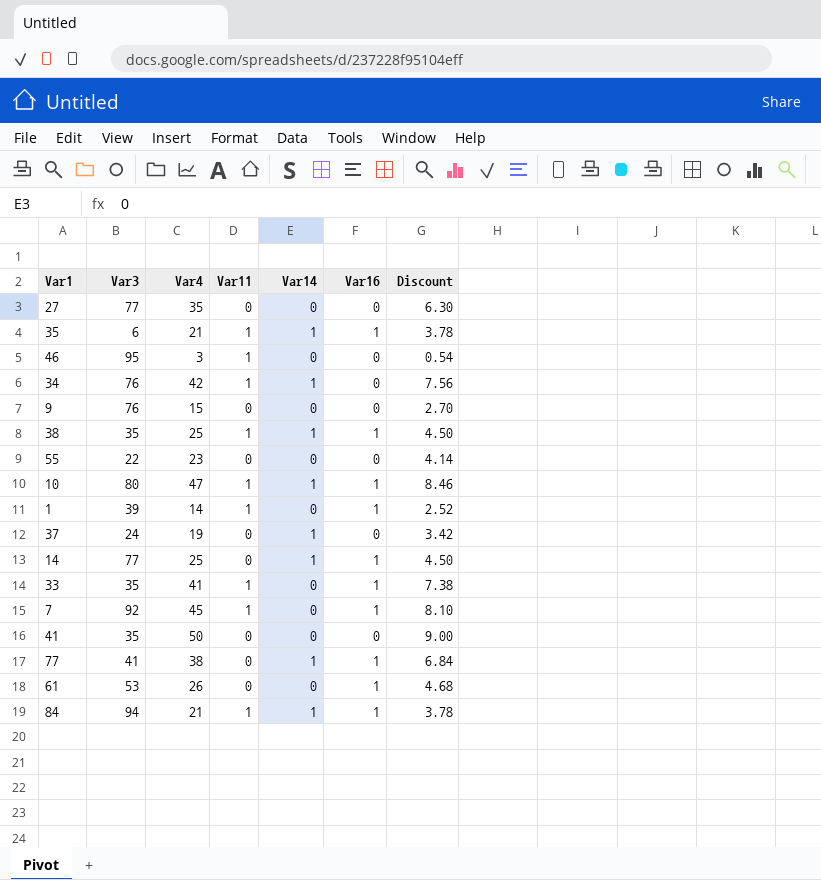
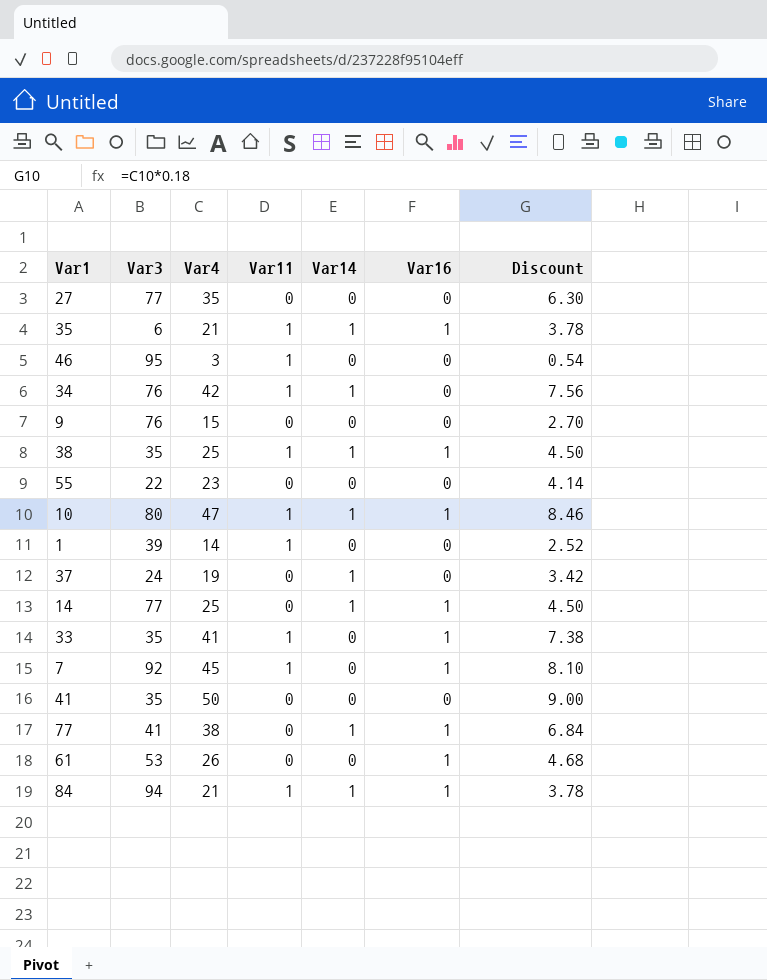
1 | Var16: 1 -> 0

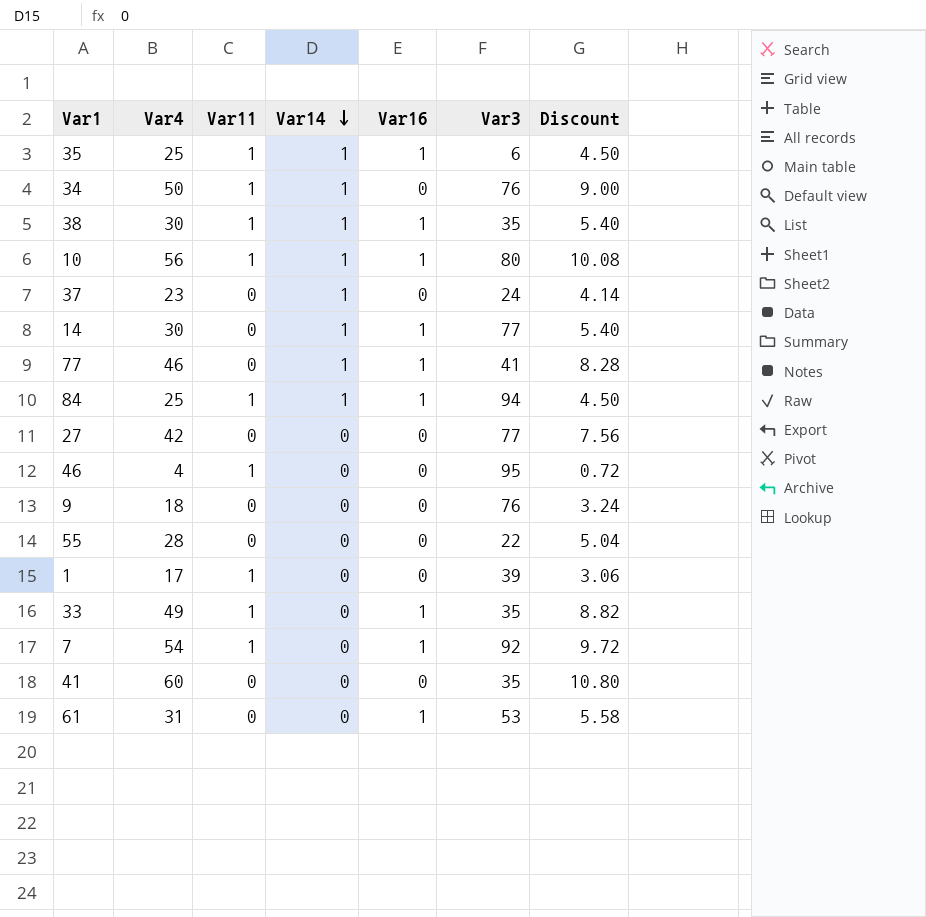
row order: none -> Var14 descending
column Var3 | position: 2 -> 6
35 | Var4: 21 -> 25
35 | Discount: 3.78 -> 4.50
34 | Var4: 42 -> 50
34 | Discount: 7.56 -> 9.00
38 | Var4: 25 -> 30
38 | Discount: 4.50 -> 5.40
10 | Var4: 47 -> 56
10 | Discount: 8.46 -> 10.08
37 | Var4: 19 -> 23
37 | Discount: 3.42 -> 4.14
14 | Var4: 25 -> 30
14 | Discount: 4.50 -> 5.40
77 | Var4: 38 -> 46
77 | Discount: 6.84 -> 8.28
84 | Var4: 21 -> 25
84 | Discount: 3.78 -> 4.50
27 | Var4: 35 -> 42
27 | Discount: 6.30 -> 7.56
46 | Var4: 3 -> 4
46 | Discount: 0.54 -> 0.72
9 | Var4: 15 -> 18
9 | Discount: 2.70 -> 3.24
55 | Var4: 23 -> 28
55 | Discount: 4.14 -> 5.04
1 | Var4: 14 -> 17
1 | Discount: 2.52 -> 3.06
33 | Var4: 41 -> 49
33 | Discount: 7.38 -> 8.82
7 | Var4: 45 -> 54
7 | Discount: 8.10 -> 9.72
41 | Var4: 50 -> 60
41 | Discount: 9.00 -> 10.80
61 | Var4: 26 -> 31
61 | Discount: 4.68 -> 5.58

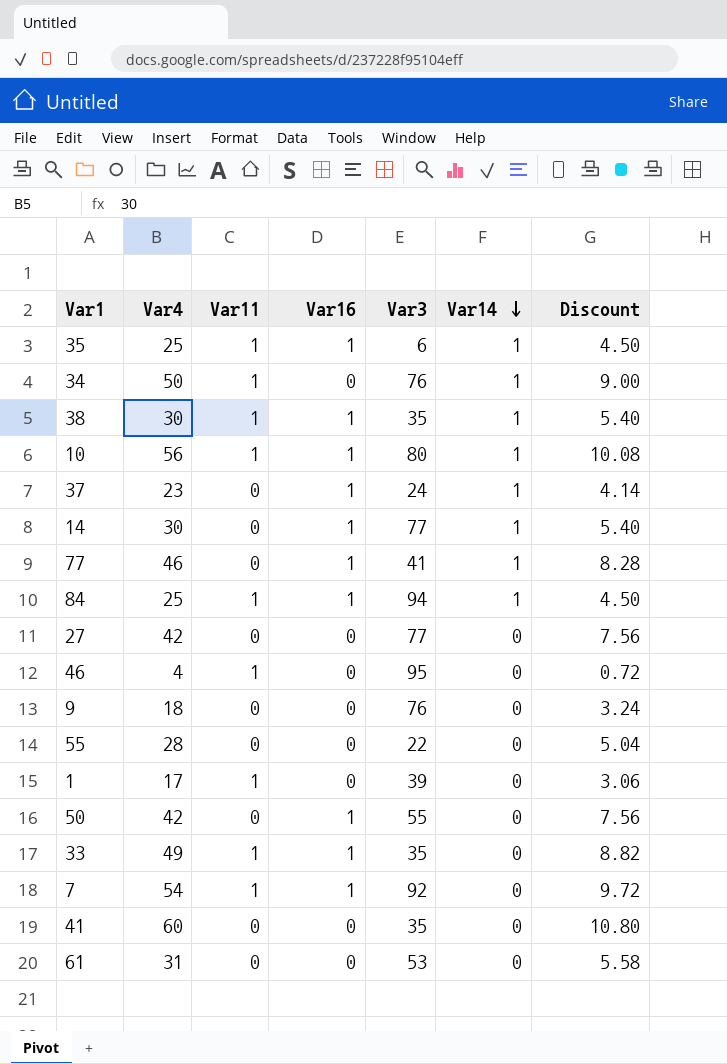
column Var14 | position: 4 -> 6
37 | Var16: 0 -> 1
row 50: none -> 42 | 0 | 1 | 55 | 0 | 7.56
61 | Var16: 1 -> 0

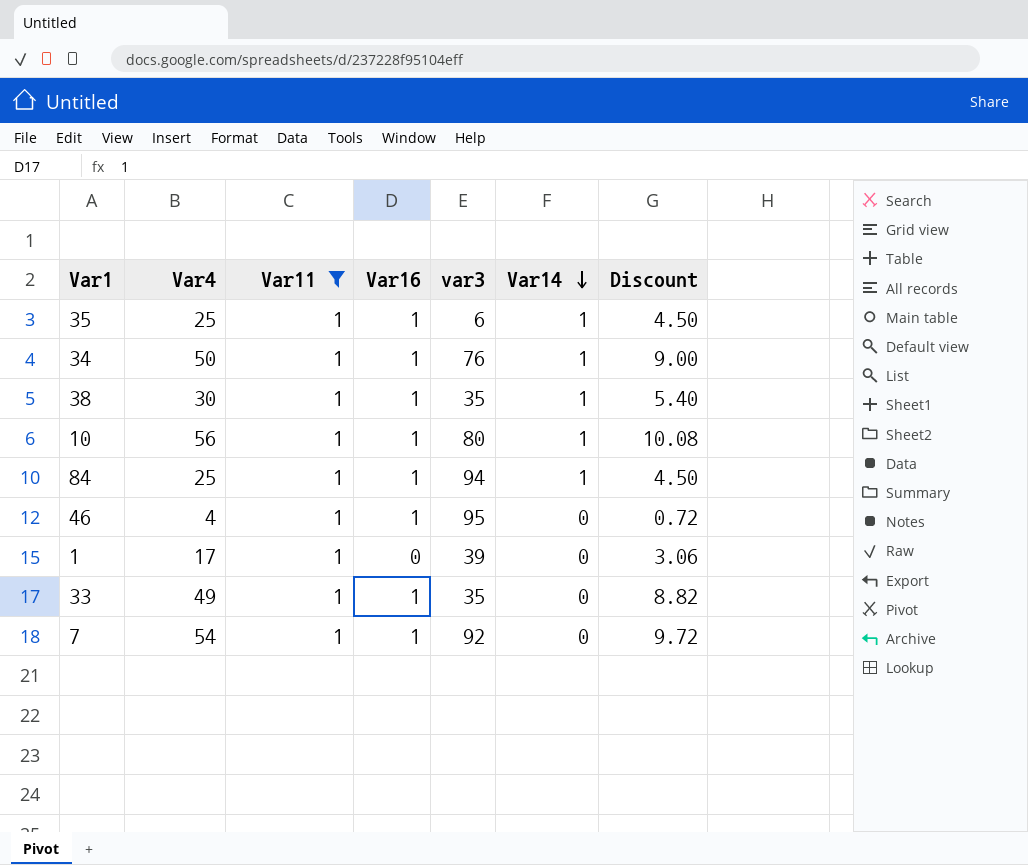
filter: none -> Var11 = 1
column name: Var3 -> var3
34 | Var16: 0 -> 1
46 | Var16: 0 -> 1

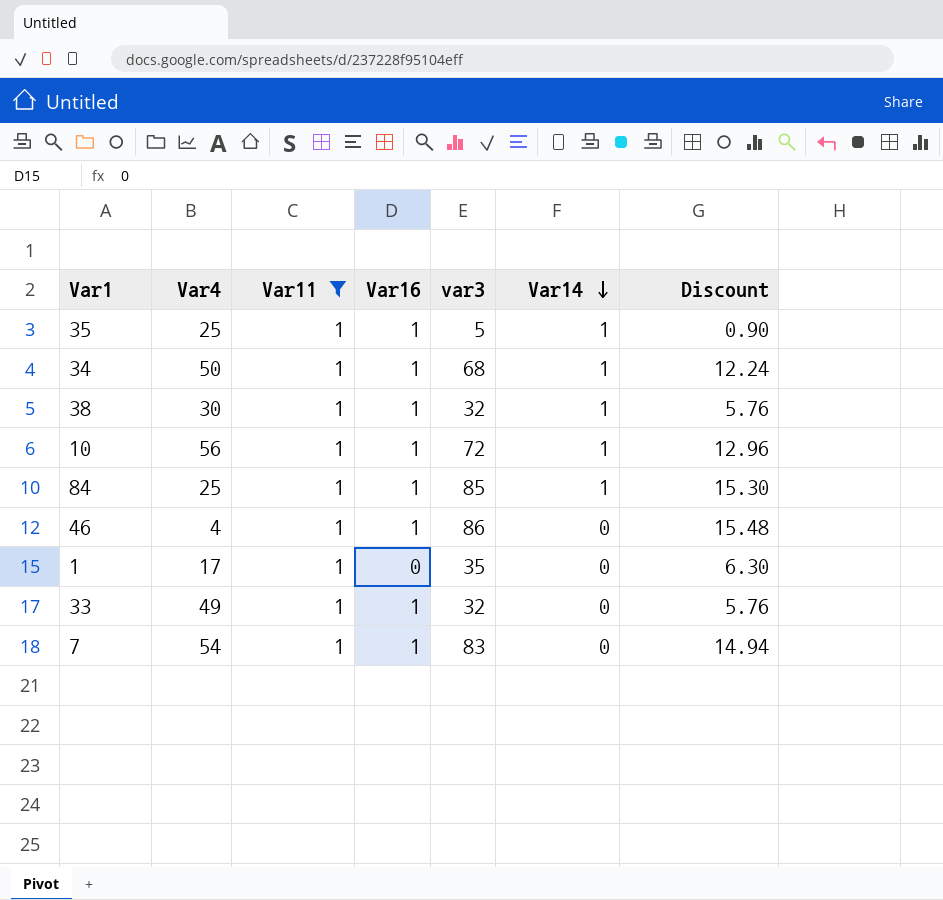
column Discount | formula: [Var4] * 0.18 -> [var3] * 0.18
35 | var3: 6 -> 5
34 | var3: 76 -> 68
38 | var3: 35 -> 32
10 | var3: 80 -> 72
84 | var3: 94 -> 85
46 | var3: 95 -> 86
1 | var3: 39 -> 35
33 | var3: 35 -> 32
7 | var3: 92 -> 83

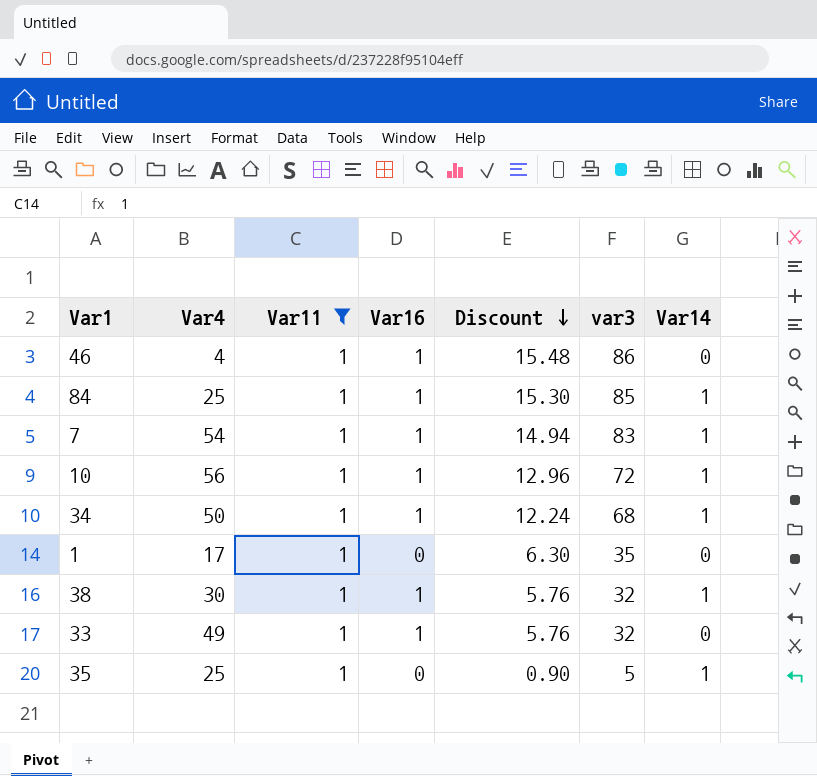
row order: Var14 descending -> Discount descending
column Discount | position: 7 -> 5
7 | Var14: 0 -> 1
35 | Var16: 1 -> 0

